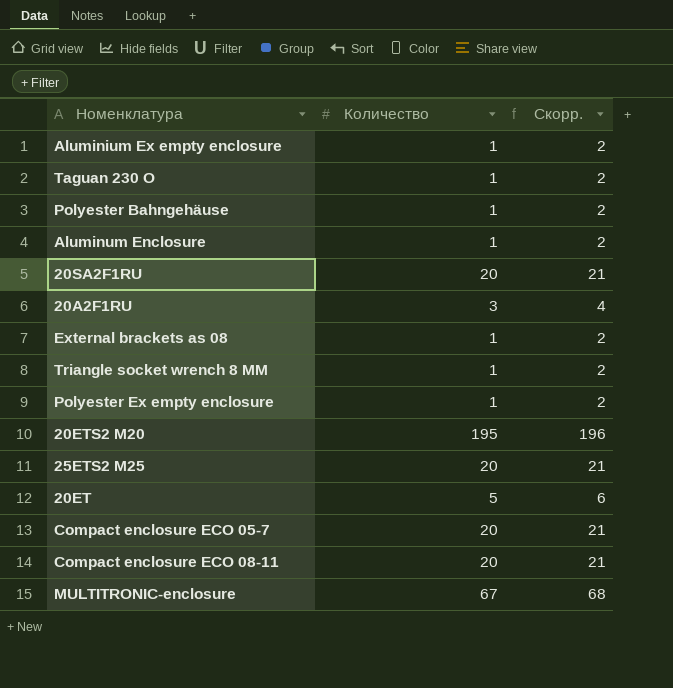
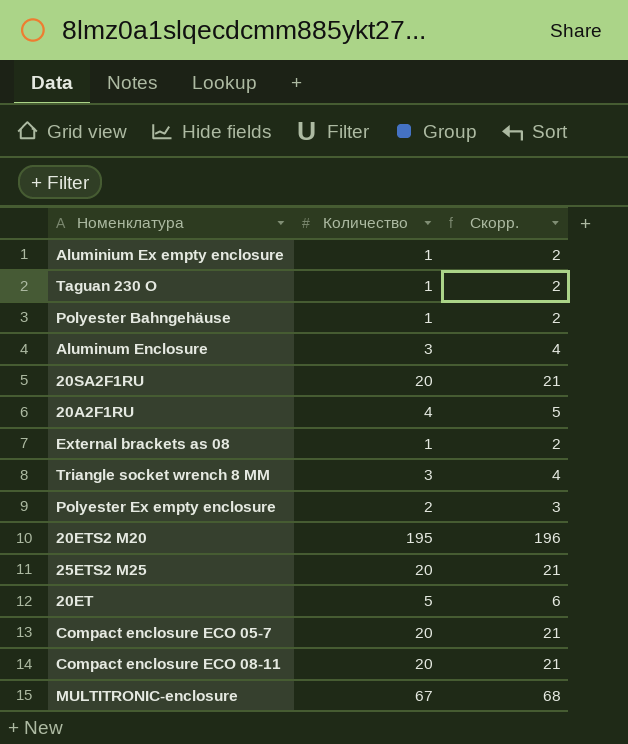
Aluminum Enclosure | Количество: 1 -> 3
Aluminum Enclosure | Скорр.: 2 -> 4
20A2F1RU | Количество: 3 -> 4
20A2F1RU | Скорр.: 4 -> 5
Triangle socket wrench 8 MM | Количество: 1 -> 3
Triangle socket wrench 8 MM | Скорр.: 2 -> 4
Polyester Ex empty enclosure | Количество: 1 -> 2
Polyester Ex empty enclosure | Скорр.: 2 -> 3

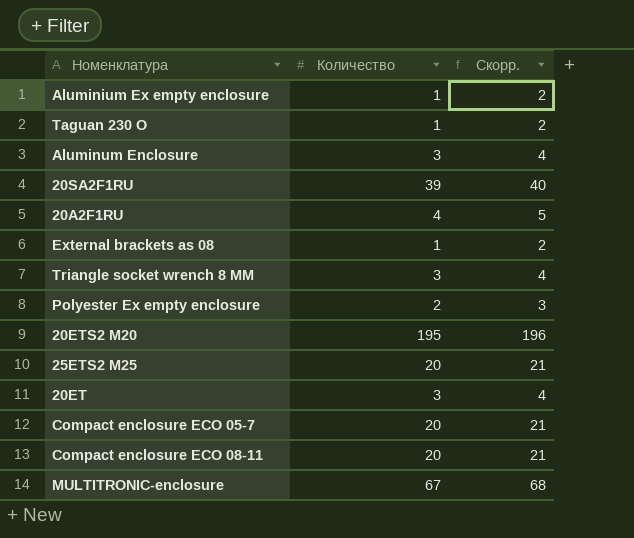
row Polyester Bahngehäuse: 1 | 2 -> none
20SA2F1RU | Количество: 20 -> 39
20SA2F1RU | Скорр.: 21 -> 40
20ET | Количество: 5 -> 3
20ET | Скорр.: 6 -> 4

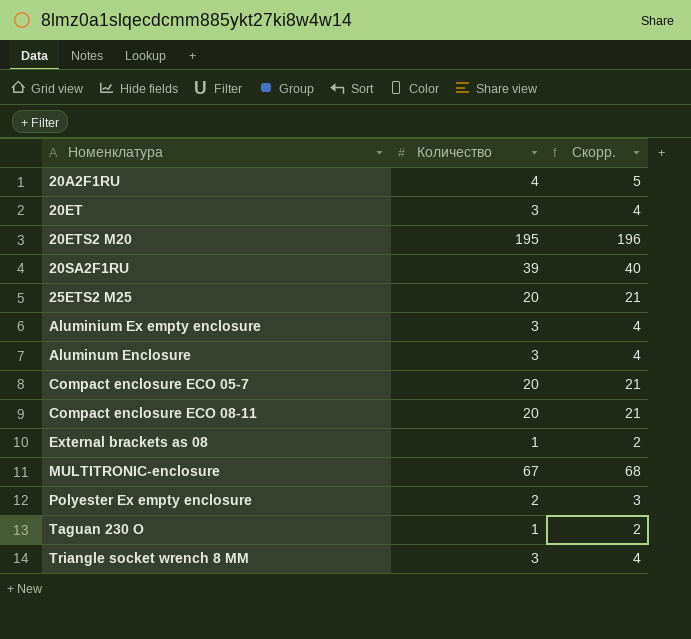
row order: none -> Номенклатура ascending
Aluminium Ex empty enclosure | Количество: 1 -> 3
Aluminium Ex empty enclosure | Скорр.: 2 -> 4

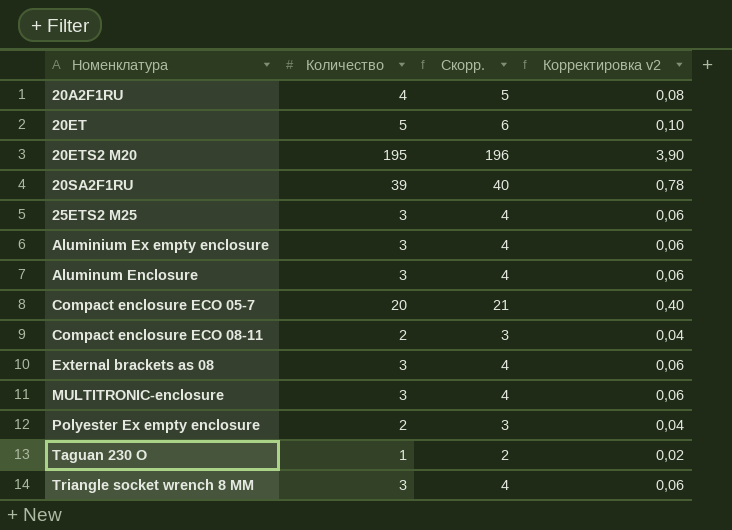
column Корректировка v2 | formula: none -> [Количество] * 0,02
20ET | Количество: 3 -> 5
20ET | Скорр.: 4 -> 6
25ETS2 М25 | Количество: 20 -> 3
25ETS2 М25 | Скорр.: 21 -> 4
Compact enclosure ECO 08-11 | Количество: 20 -> 2
Compact enclosure ECO 08-11 | Скорр.: 21 -> 3
External brackets as 08 | Количество: 1 -> 3
External brackets as 08 | Скорр.: 2 -> 4
MULTITRONIC-enclosure | Количество: 67 -> 3
MULTITRONIC-enclosure | Скорр.: 68 -> 4

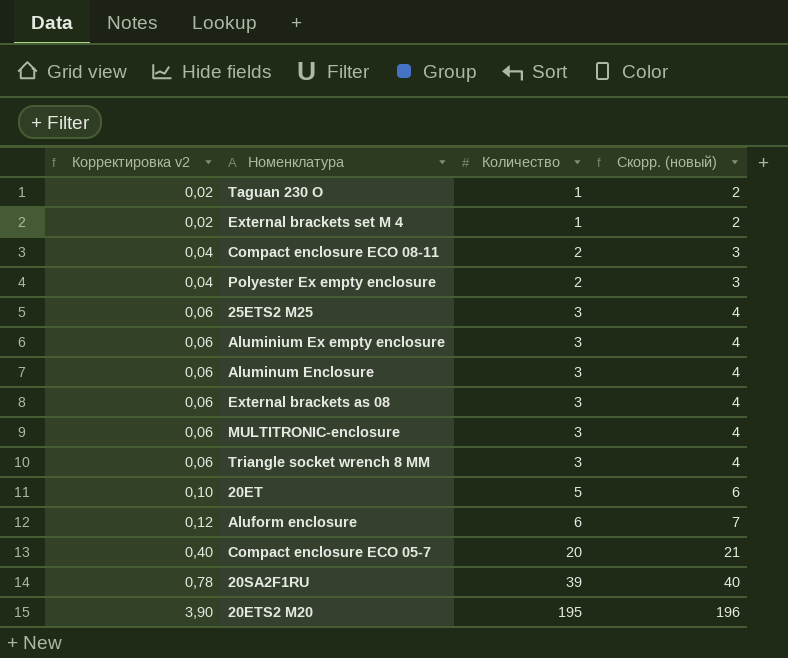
row order: Номенклатура ascending -> Корректировка v2 ascending
column Корректировка v2 | position: 4 -> 1
column name: Скорр. -> Скорр. (новый)
row 20A2F1RU: 4 | 5 | 0,08 -> none
row External brackets set M 4: none -> 0,02 | 1 | 2
row Aluform enclosure: none -> 0,12 | 6 | 7

